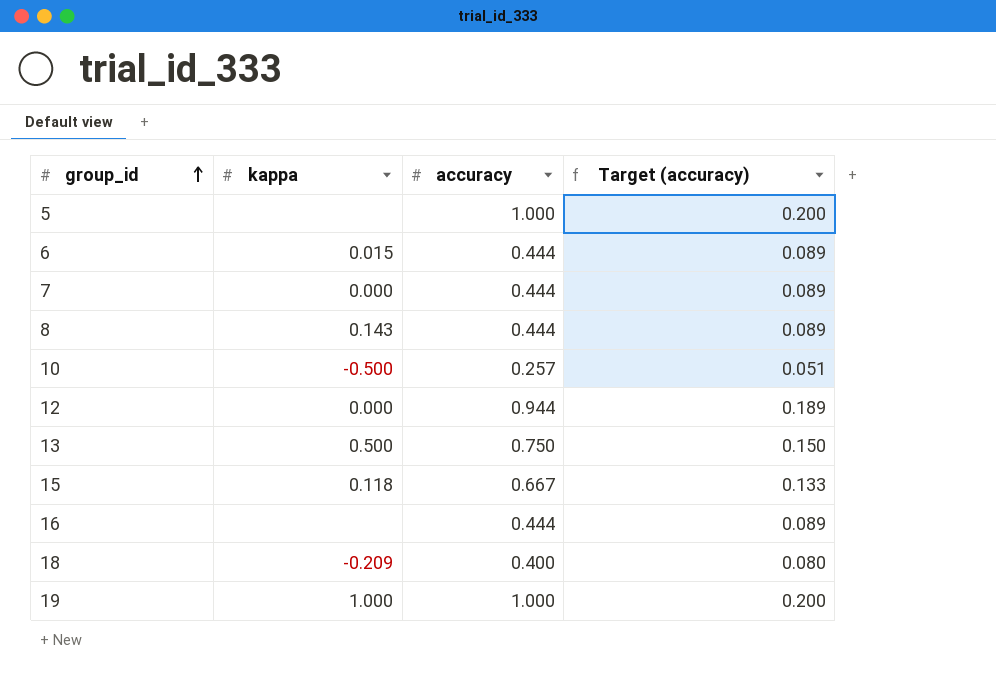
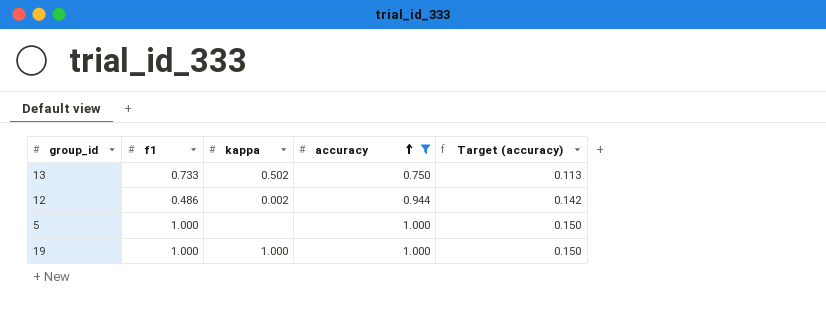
filter: none -> accuracy >= 0.750
row order: group_id ascending -> accuracy ascending
column f1 | position: none -> 2
column Target (accuracy) | formula: [accuracy] * 0.2 -> [accuracy] * 0.15
13 | kappa: 0.500 -> 0.502
12 | kappa: 0.000 -> 0.002

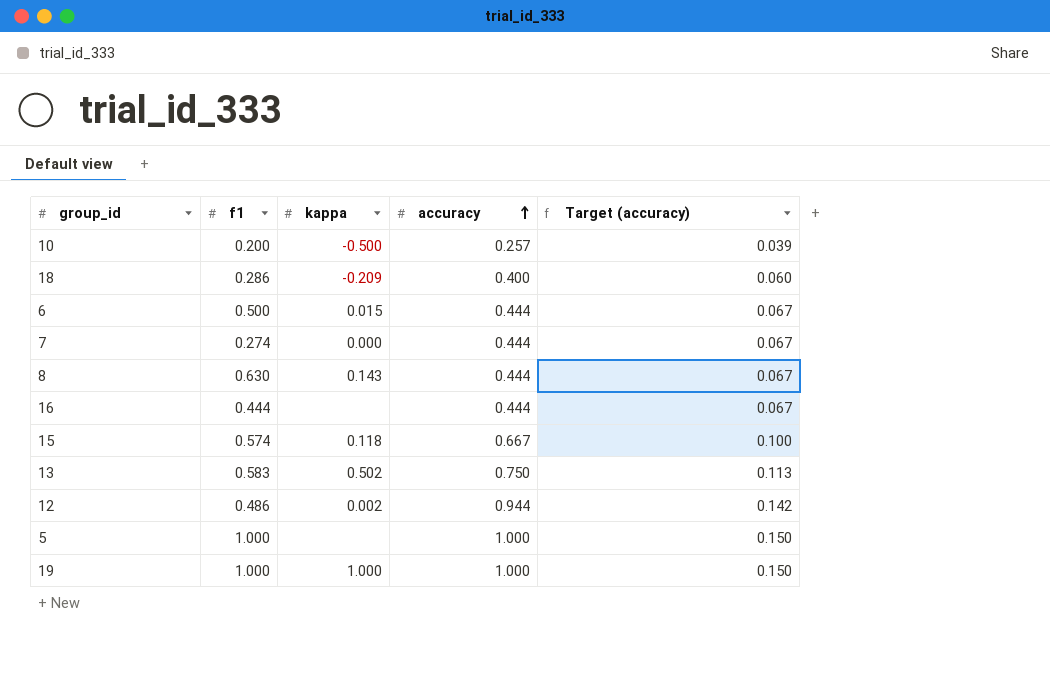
filter: accuracy >= 0.750 -> none
13 | f1: 0.733 -> 0.583

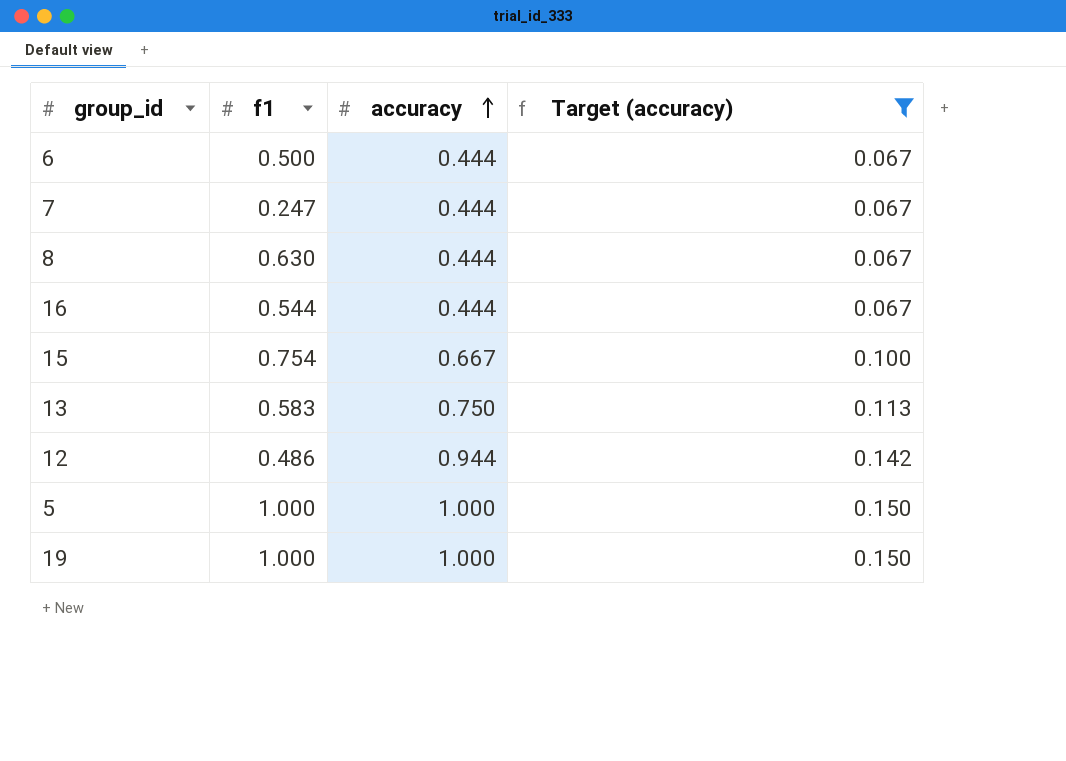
filter: none -> Target (accuracy) >= 0.067
column kappa | position: 3 -> none
7 | f1: 0.274 -> 0.247
16 | f1: 0.444 -> 0.544
15 | f1: 0.574 -> 0.754

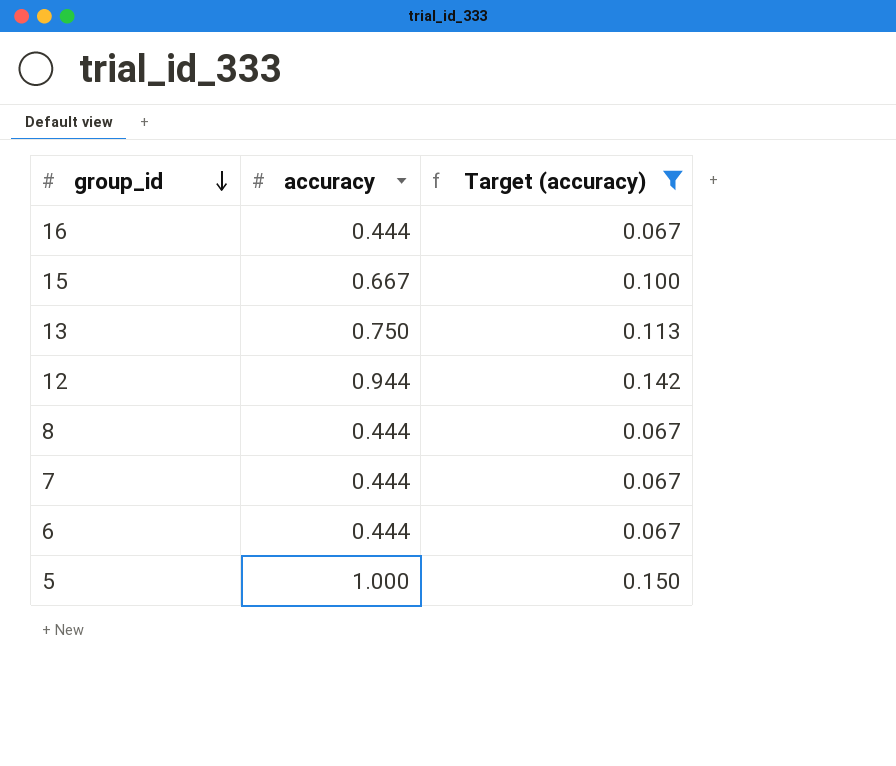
row order: accuracy ascending -> group_id descending
column f1 | position: 2 -> none
row 19: 1.000 | 1.000 | 0.150 -> none

